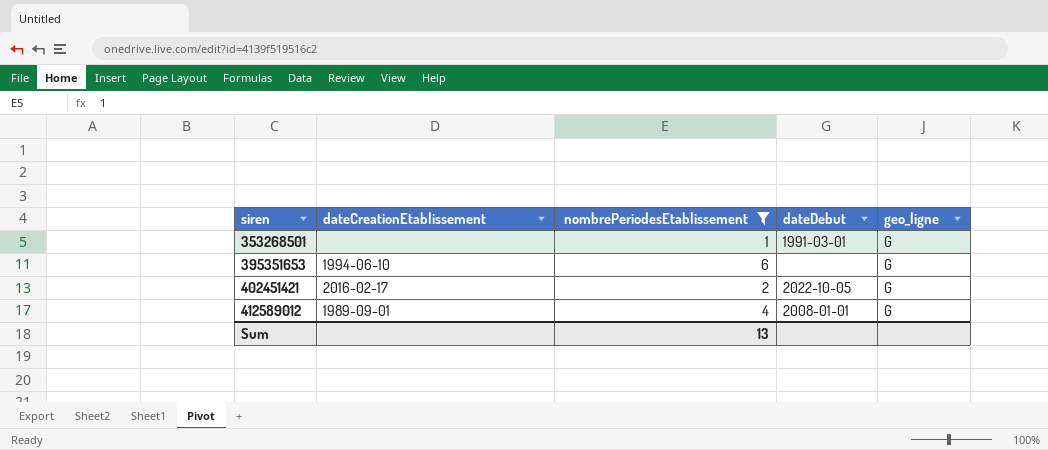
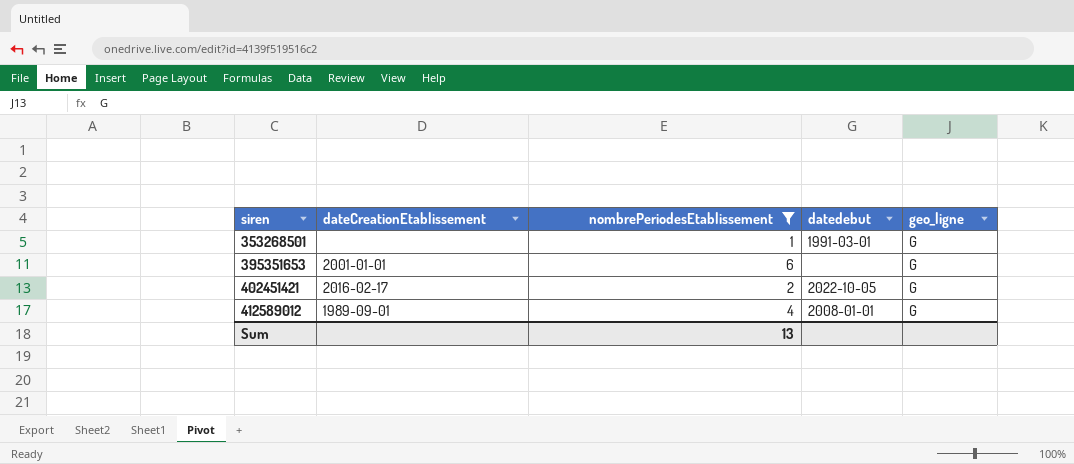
column name: dateDebut -> datedebut
395351653 | dateCreationEtablissement: 1994-06-10 -> 2001-01-01

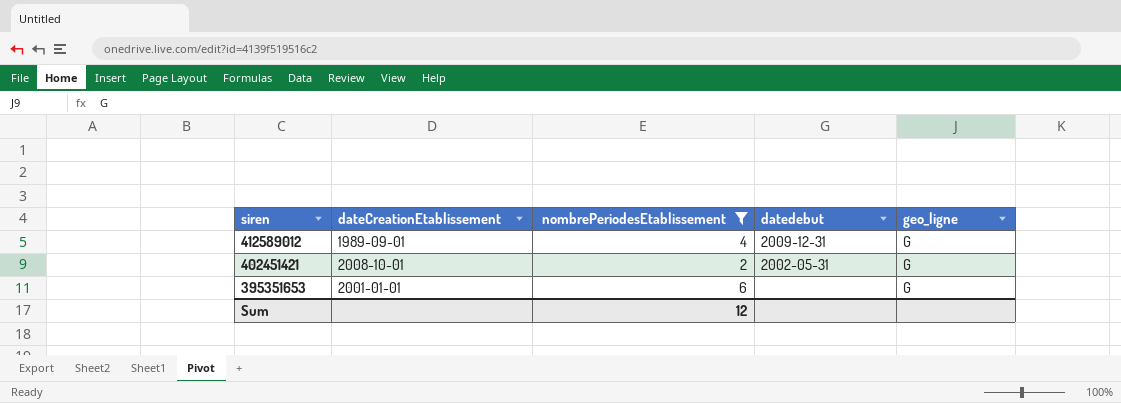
row order: siren ascending -> siren descending
row 353268501: none | 1 | 1991-03-01 | G -> none
412589012 | datedebut: 2008-01-01 -> 2009-12-31
402451421 | dateCreationEtablissement: 2016-02-17 -> 2008-10-01
402451421 | datedebut: 2022-10-05 -> 2002-05-31
Sum | nombrePeriodesEtablissement: 13 -> 12

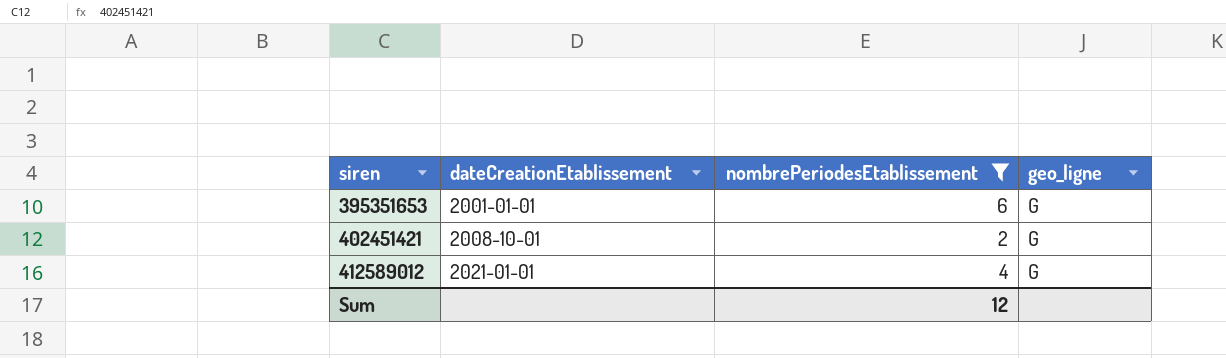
row order: siren descending -> siren ascending
column datedebut | position: 4 -> none
412589012 | dateCreationEtablissement: 1989-09-01 -> 2021-01-01

